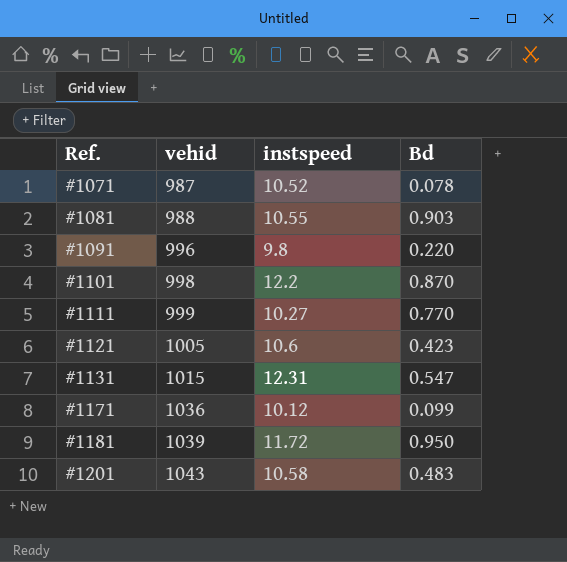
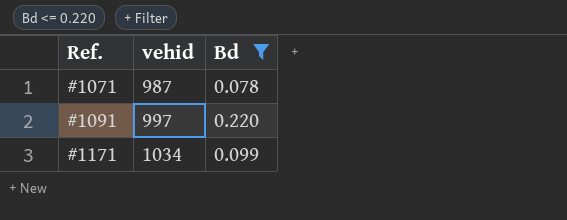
filter: none -> Bd <= 0.220
column instspeed | position: 3 -> none
#1091 | vehid: 996 -> 997
#1171 | vehid: 1036 -> 1034

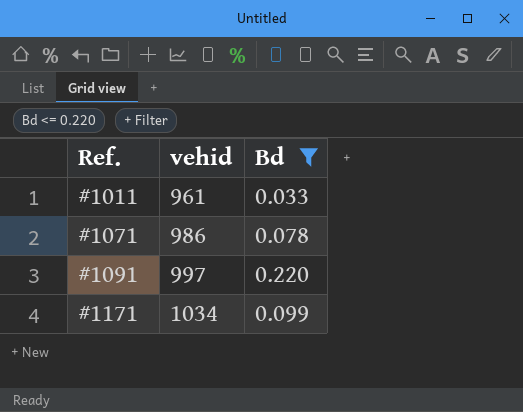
row #1011: none -> 961 | 0.033
#1071 | vehid: 987 -> 986

